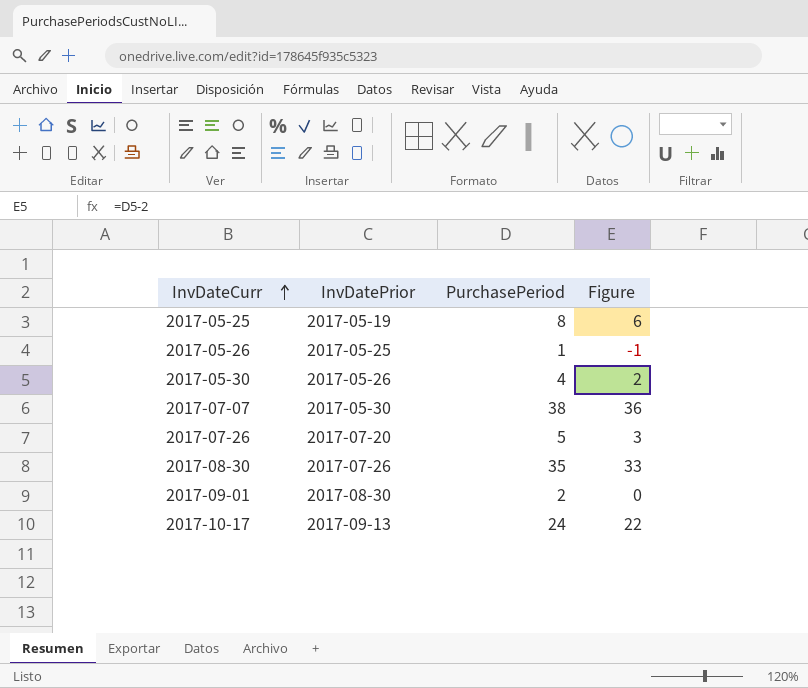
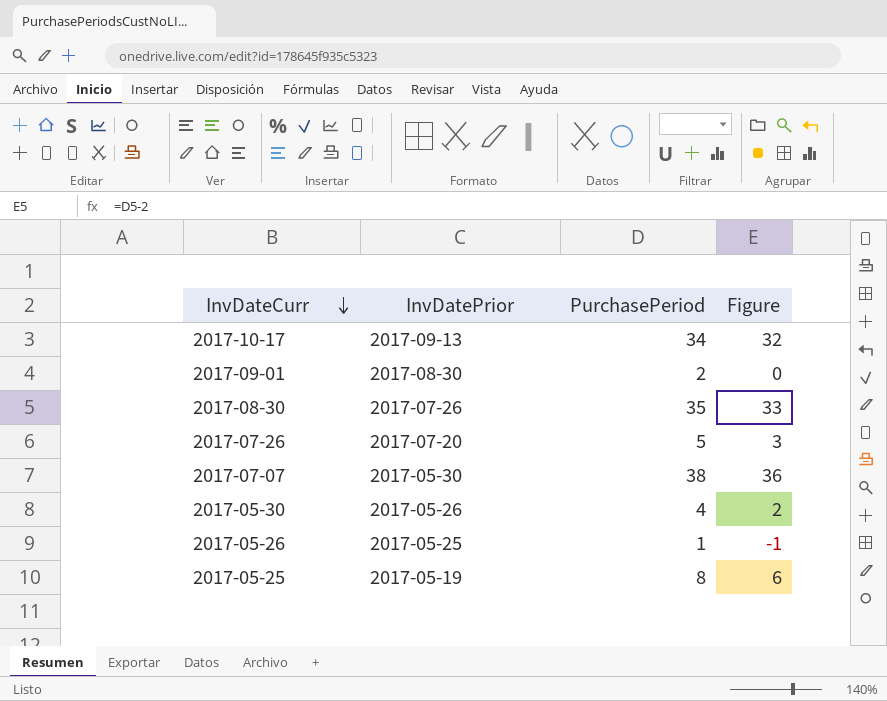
row order: InvDateCurr ascending -> InvDateCurr descending
2017-10-17 | PurchasePeriod: 24 -> 34
2017-10-17 | Figure: 22 -> 32

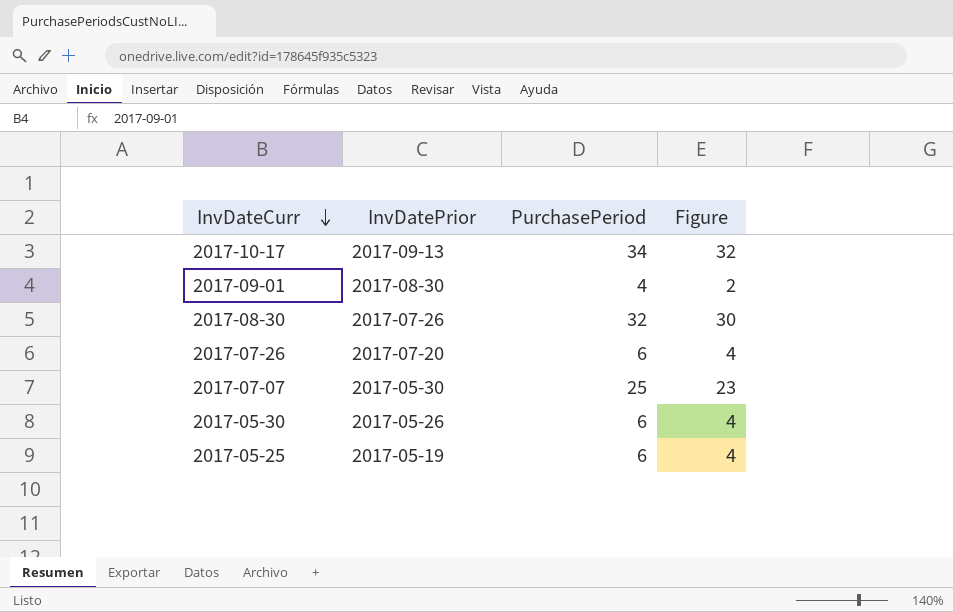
row 2017-05-26: 2017-05-25 | 1 | -1 -> none
2017-09-01 | PurchasePeriod: 2 -> 4
2017-09-01 | Figure: 0 -> 2
2017-08-30 | PurchasePeriod: 35 -> 32
2017-08-30 | Figure: 33 -> 30
2017-07-26 | PurchasePeriod: 5 -> 6
2017-07-26 | Figure: 3 -> 4
2017-07-07 | PurchasePeriod: 38 -> 25
2017-07-07 | Figure: 36 -> 23
2017-05-30 | PurchasePeriod: 4 -> 6
2017-05-30 | Figure: 2 -> 4
2017-05-25 | PurchasePeriod: 8 -> 6
2017-05-25 | Figure: 6 -> 4

